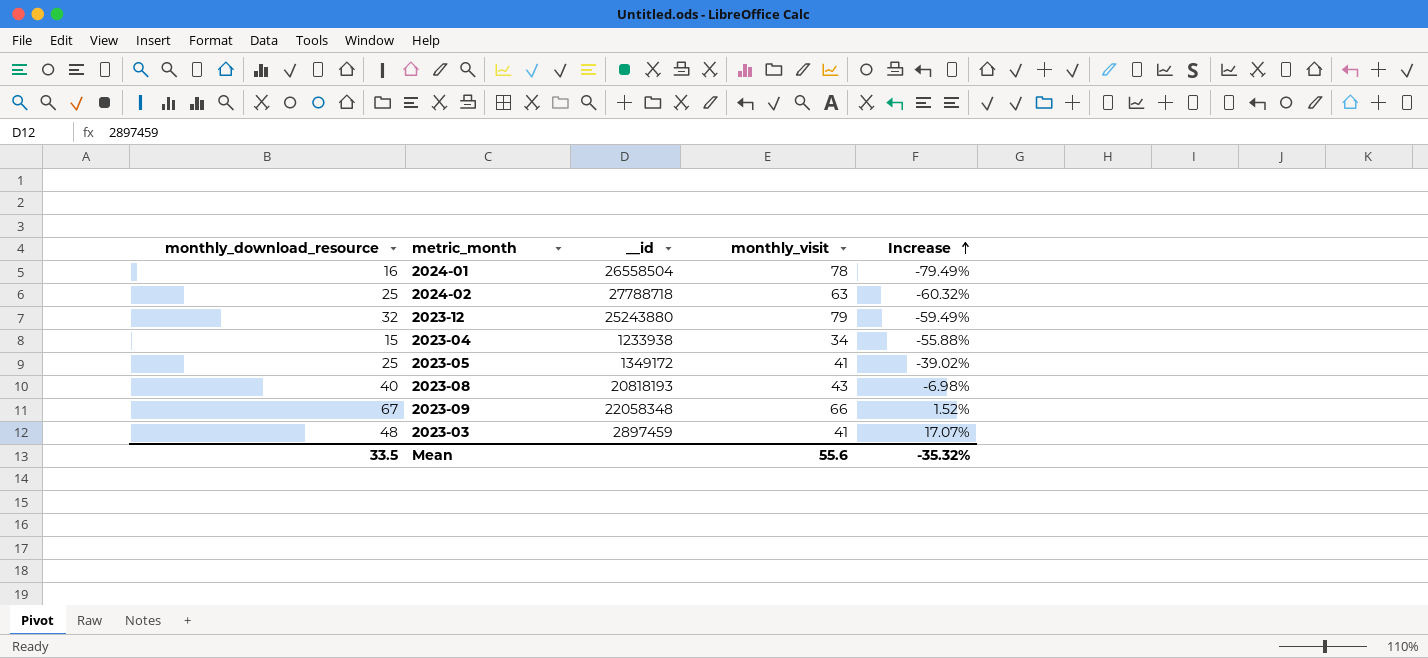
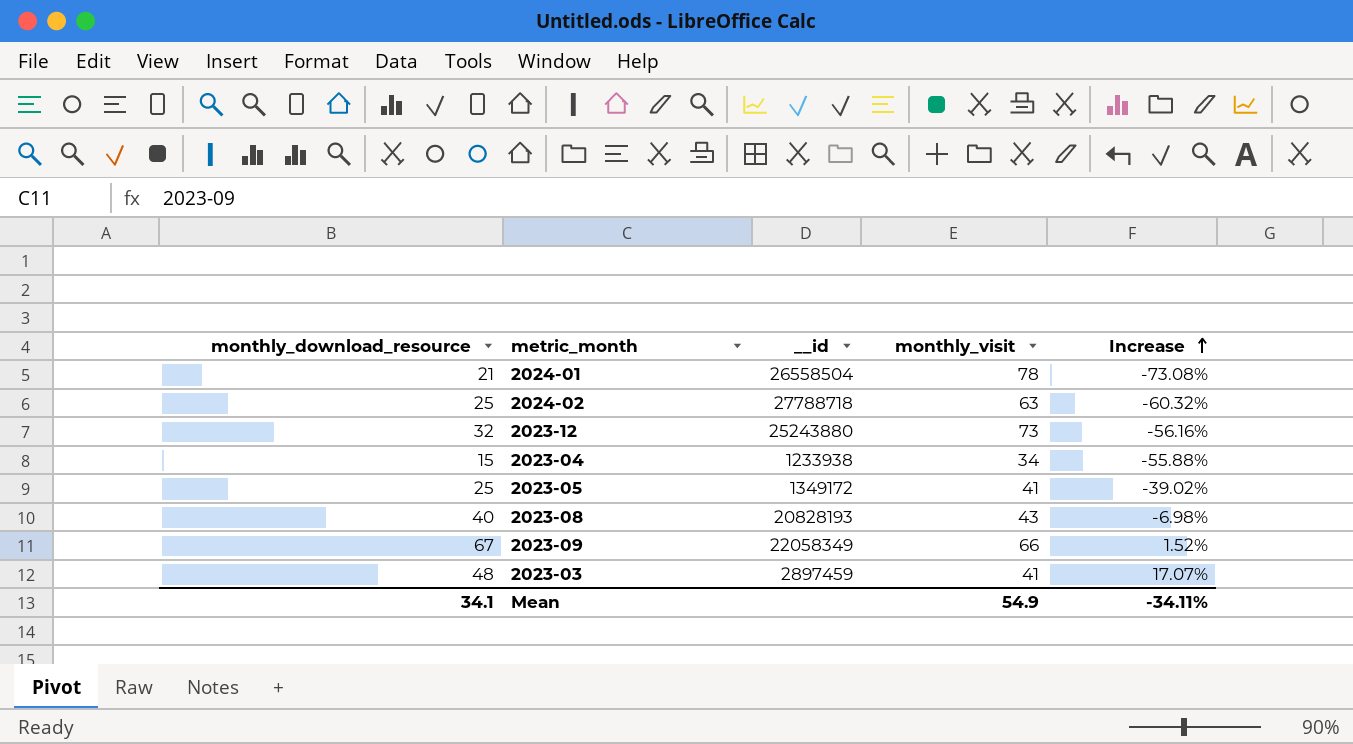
2024-01 | monthly_download_resource: 16 -> 21
2024-01 | Increase: -79.49% -> -73.08%
2023-12 | monthly_visit: 79 -> 73
2023-12 | Increase: -59.49% -> -56.16%
2023-08 | __id: 20818193 -> 20828193
2023-09 | __id: 22058348 -> 22058349
Mean | monthly_download_resource: 33.5 -> 34.1
Mean | monthly_visit: 55.6 -> 54.9
Mean | Increase: -35.32% -> -34.11%

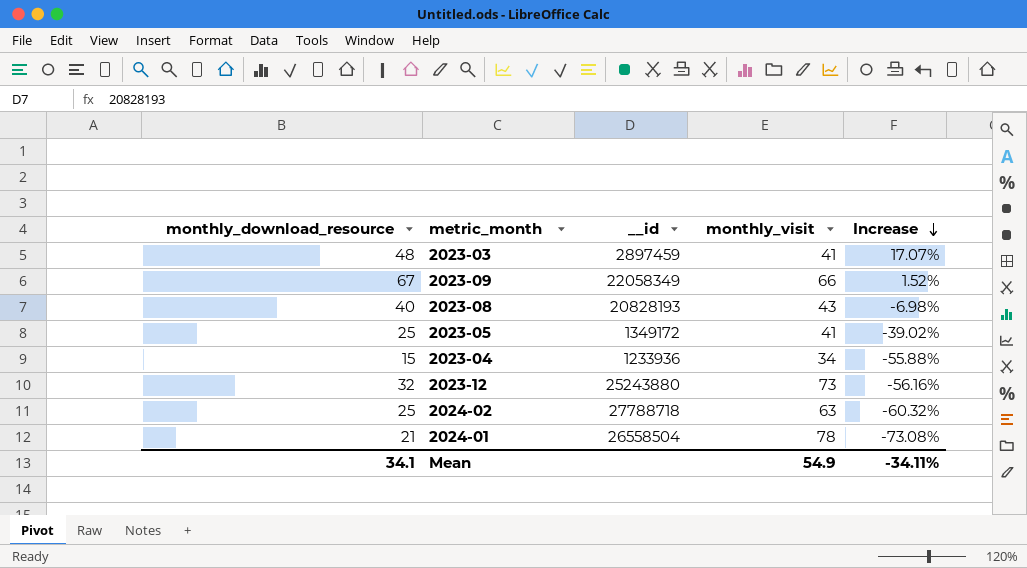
row order: Increase ascending -> Increase descending
2023-04 | __id: 1233938 -> 1233936

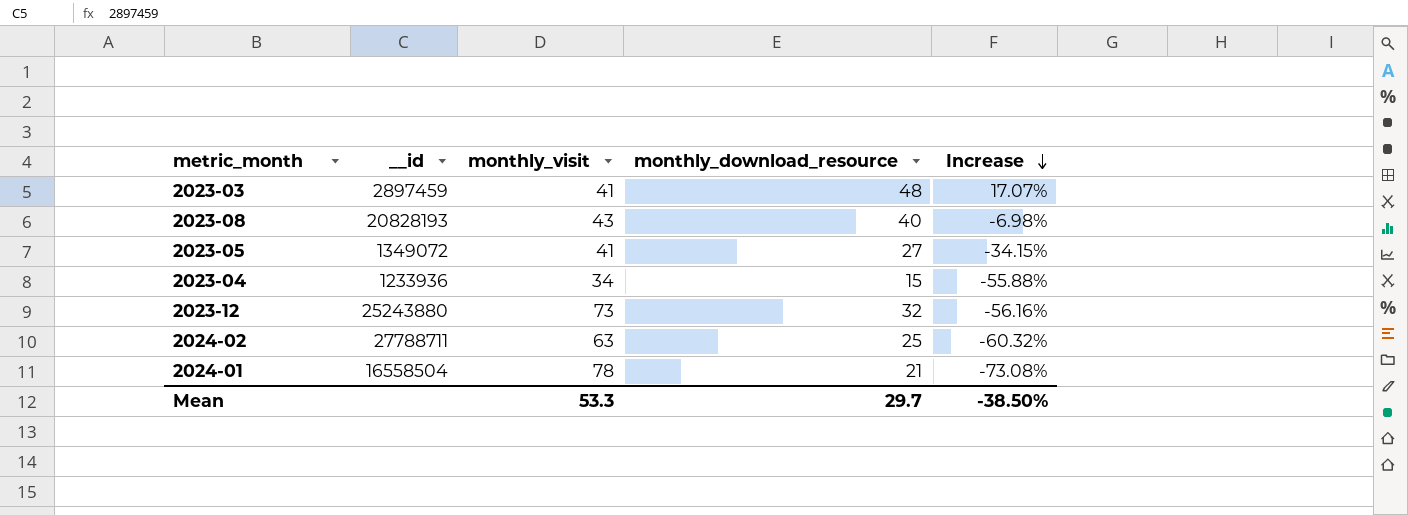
column monthly_download_resource | position: 1 -> 4
row 2023-09: 67 | 22058349 | 66 | 1.52% -> none
2023-05 | __id: 1349172 -> 1349072
2023-05 | monthly_download_resource: 25 -> 27
2023-05 | Increase: -39.02% -> -34.15%
2024-02 | __id: 27788718 -> 27788711
2024-01 | __id: 26558504 -> 16558504
Mean | monthly_visit: 54.9 -> 53.3
Mean | monthly_download_resource: 34.1 -> 29.7
Mean | Increase: -34.11% -> -38.50%

